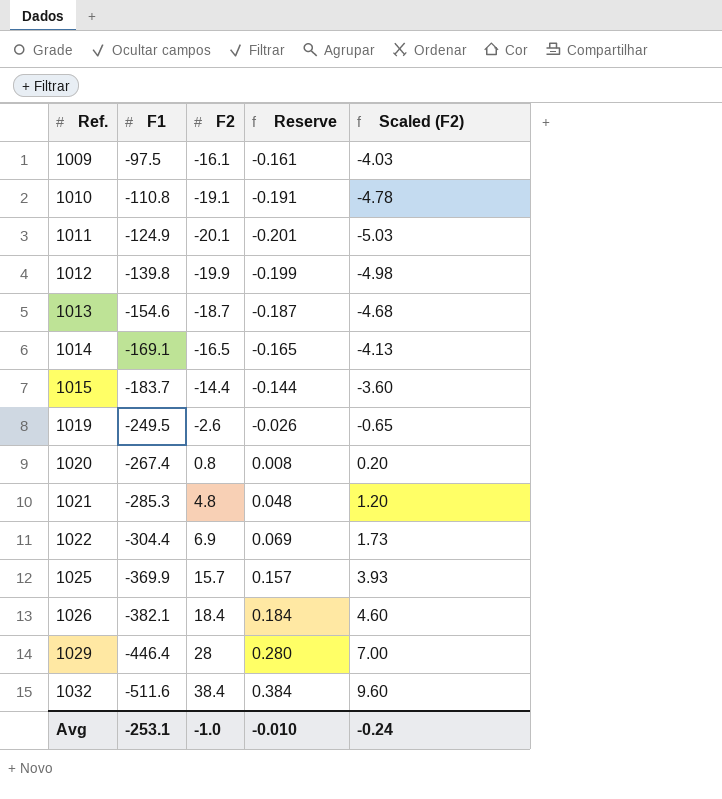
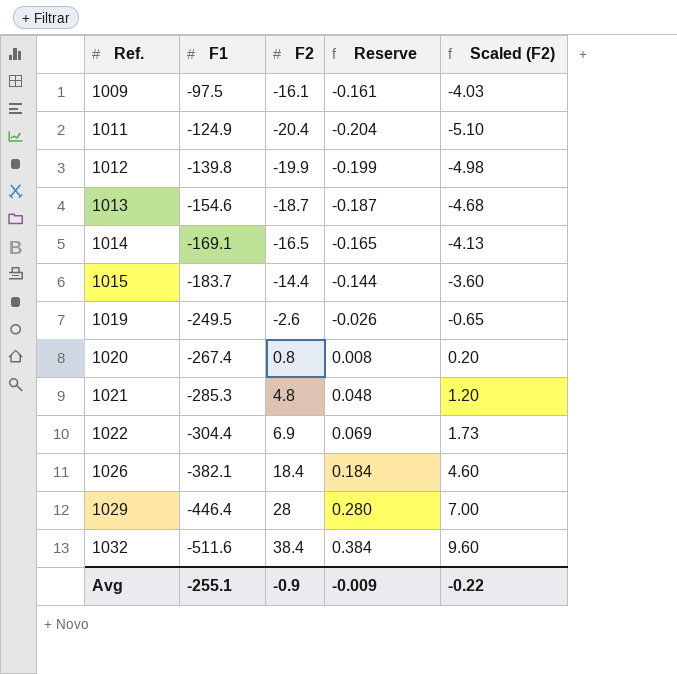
row 1010: -110.8 | -19.1 | -0.191 | -4.78 -> none
row 1025: -369.9 | 15.7 | 0.157 | 3.93 -> none
1011 | F2: -20.1 -> -20.4
1011 | Reserve: -0.201 -> -0.204
1011 | Scaled (F2): -5.03 -> -5.10
Avg | F1: -253.1 -> -255.1
Avg | F2: -1.0 -> -0.9
Avg | Reserve: -0.010 -> -0.009
Avg | Scaled (F2): -0.24 -> -0.22

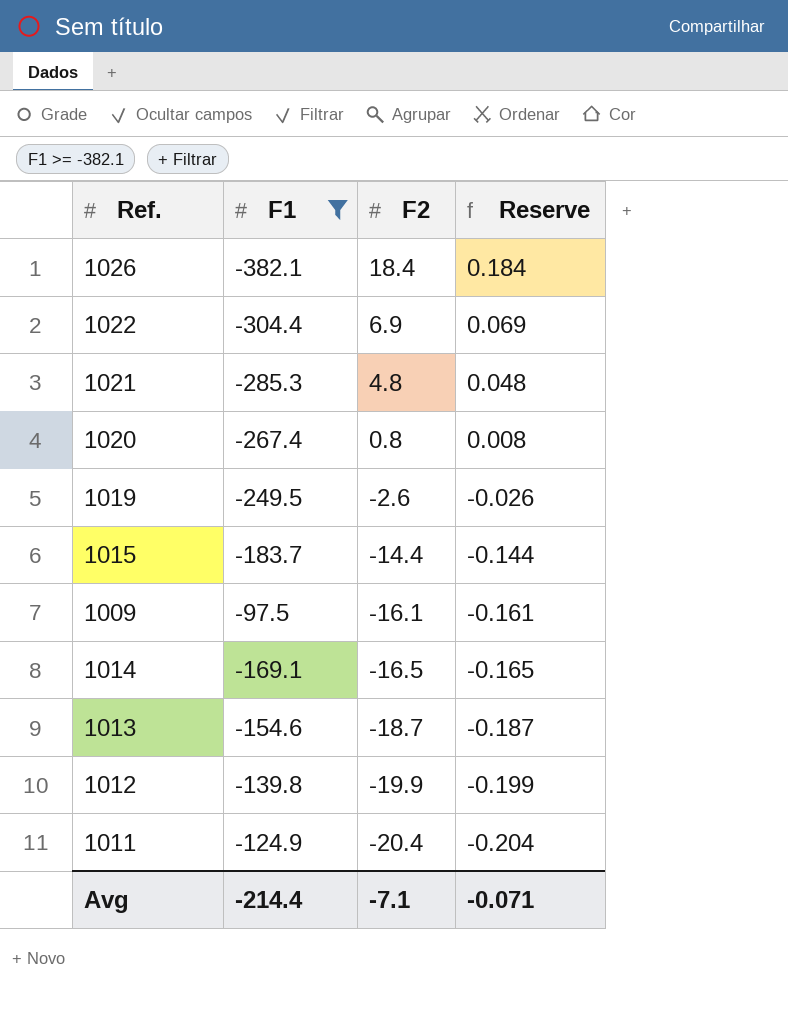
filter: none -> F1 >= -382.1
row order: Ref. ascending -> F2 descending
column Scaled (F2) | formula: [F2] * 0.25 -> none
Avg | F1: -255.1 -> -214.4
Avg | F2: -0.9 -> -7.1
Avg | Reserve: -0.009 -> -0.071

